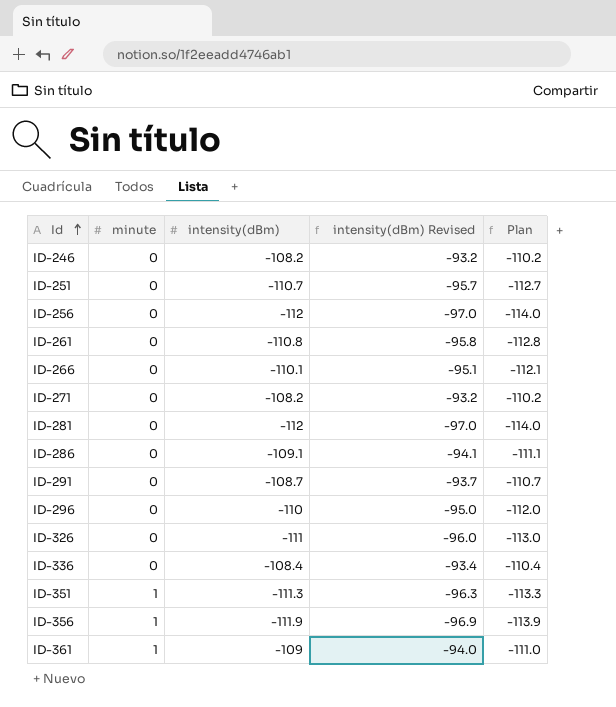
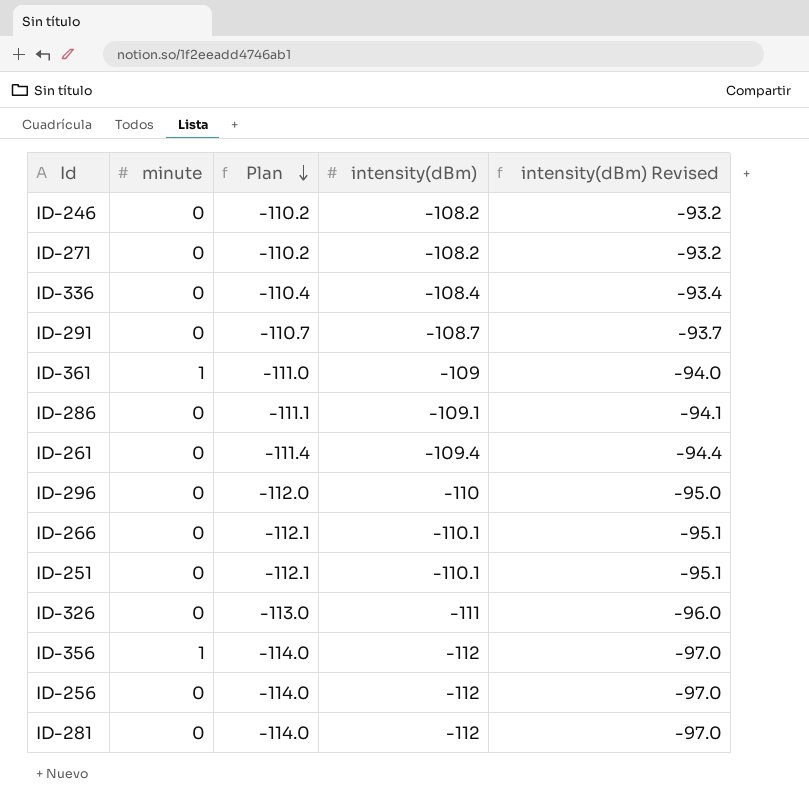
row order: Id ascending -> Plan descending
column Plan | position: 5 -> 3
row ID-351: 1 | -111.3 | -96.3 | -113.3 -> none
ID-261 | Plan: -112.8 -> -111.4
ID-261 | intensity(dBm): -110.8 -> -109.4
ID-261 | intensity(dBm) Revised: -95.8 -> -94.4
ID-251 | Plan: -112.7 -> -112.1
ID-251 | intensity(dBm): -110.7 -> -110.1
ID-251 | intensity(dBm) Revised: -95.7 -> -95.1
ID-356 | Plan: -113.9 -> -114.0
ID-356 | intensity(dBm): -111.9 -> -112
ID-356 | intensity(dBm) Revised: -96.9 -> -97.0

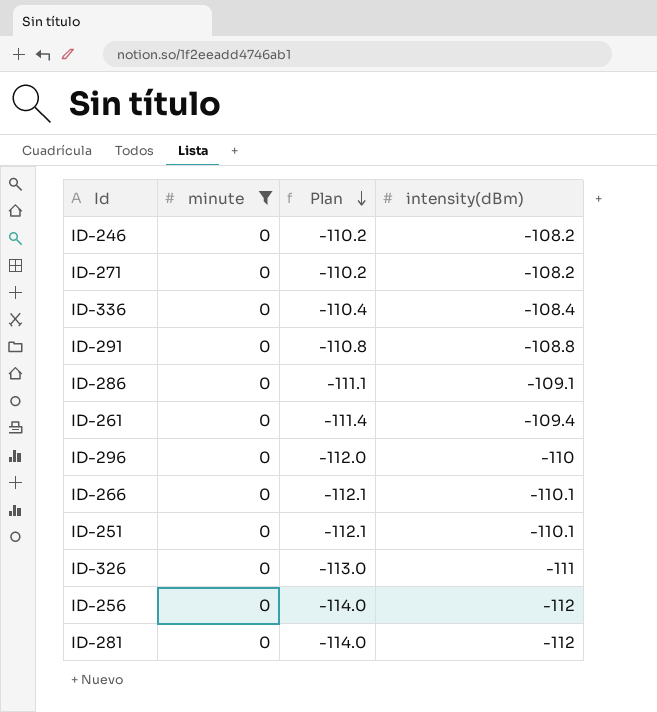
filter: none -> minute = 0
column intensity(dBm) Revised | formula: [intensity(dBm)] + 15 -> none
ID-291 | Plan: -110.7 -> -110.8
ID-291 | intensity(dBm): -108.7 -> -108.8

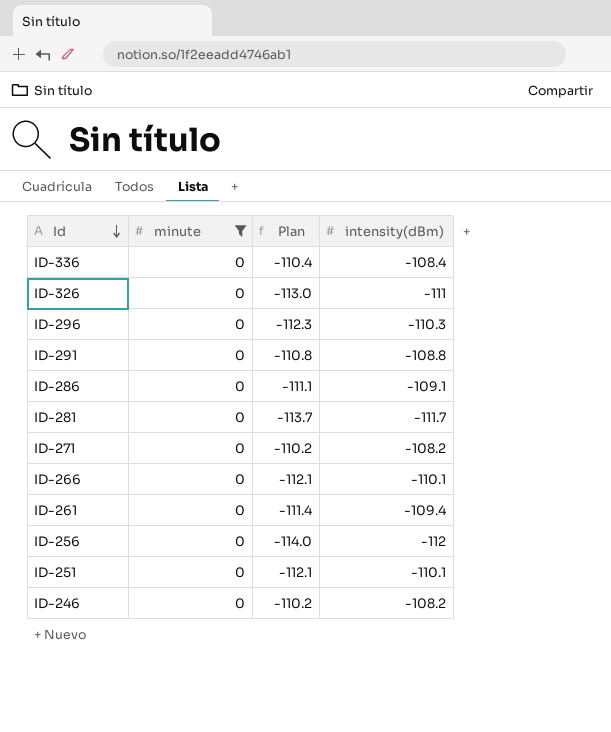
row order: Plan descending -> Id descending
ID-296 | Plan: -112.0 -> -112.3
ID-296 | intensity(dBm): -110 -> -110.3
ID-281 | Plan: -114.0 -> -113.7
ID-281 | intensity(dBm): -112 -> -111.7

